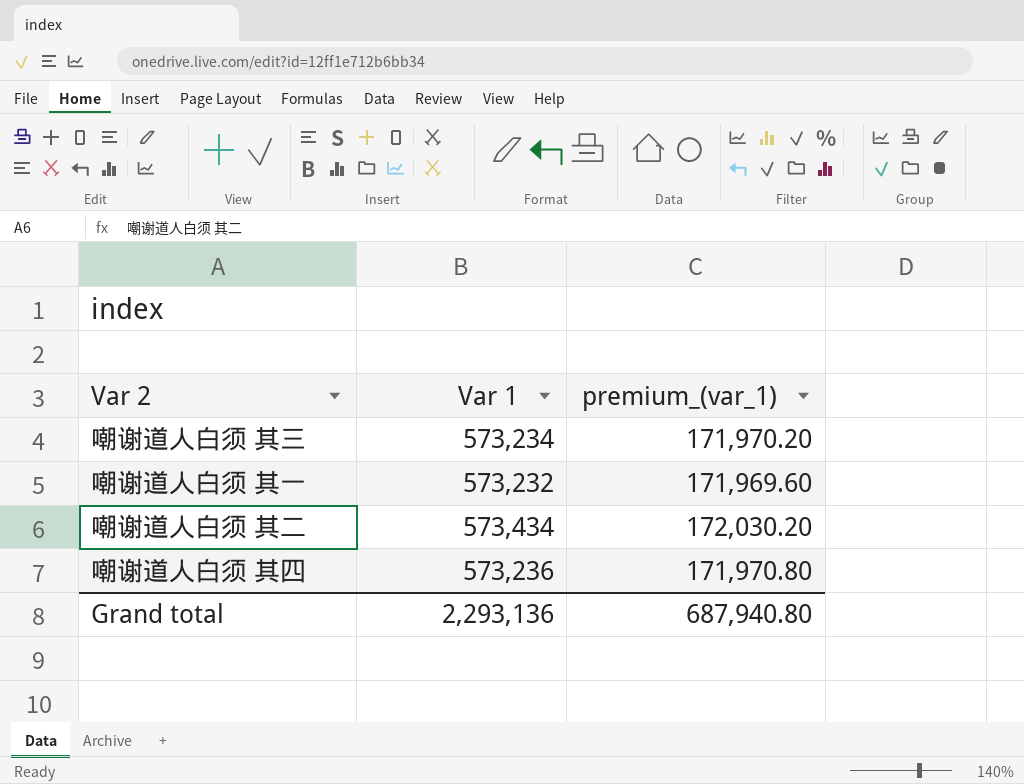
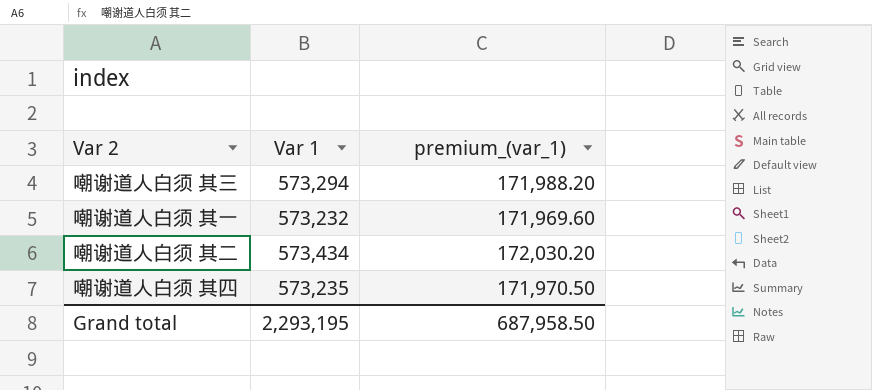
嘲谢道人白须 其三 | Var 1: 573,234 -> 573,294
嘲谢道人白须 其三 | premium_(var_1): 171,970.20 -> 171,988.20
嘲谢道人白须 其四 | Var 1: 573,236 -> 573,235
嘲谢道人白须 其四 | premium_(var_1): 171,970.80 -> 171,970.50
Grand total | Var 1: 2,293,136 -> 2,293,195
Grand total | premium_(var_1): 687,940.80 -> 687,958.50

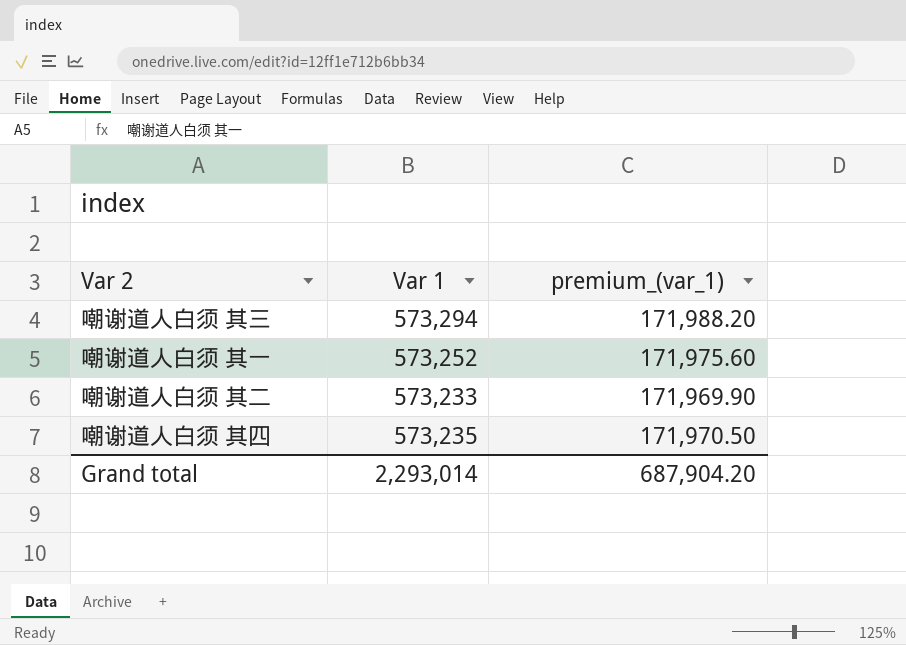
嘲谢道人白须 其一 | Var 1: 573,232 -> 573,252
嘲谢道人白须 其一 | premium_(var_1): 171,969.60 -> 171,975.60
嘲谢道人白须 其二 | Var 1: 573,434 -> 573,233
嘲谢道人白须 其二 | premium_(var_1): 172,030.20 -> 171,969.90
Grand total | Var 1: 2,293,195 -> 2,293,014
Grand total | premium_(var_1): 687,958.50 -> 687,904.20

